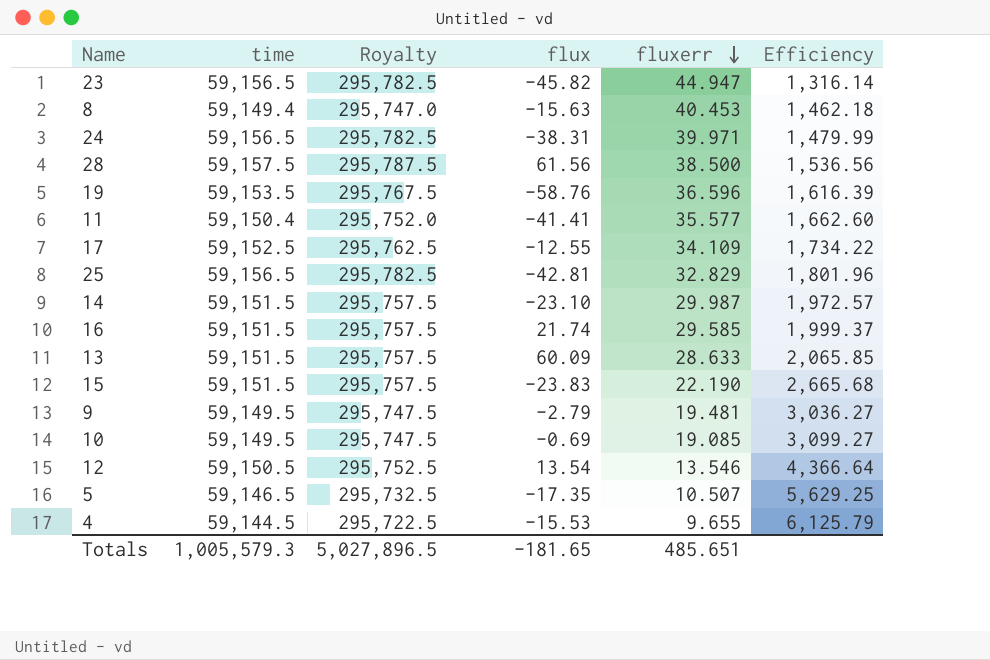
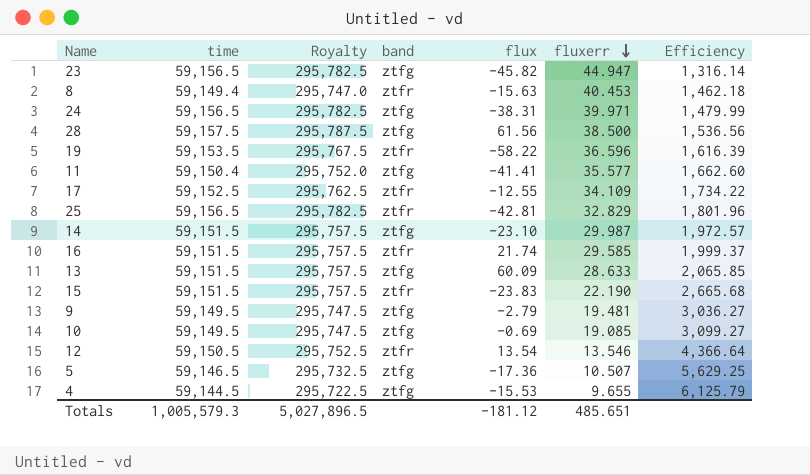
column band | position: none -> 4
19 | flux: -58.76 -> -58.22
5 | flux: -17.35 -> -17.36
Totals | flux: -181.65 -> -181.12

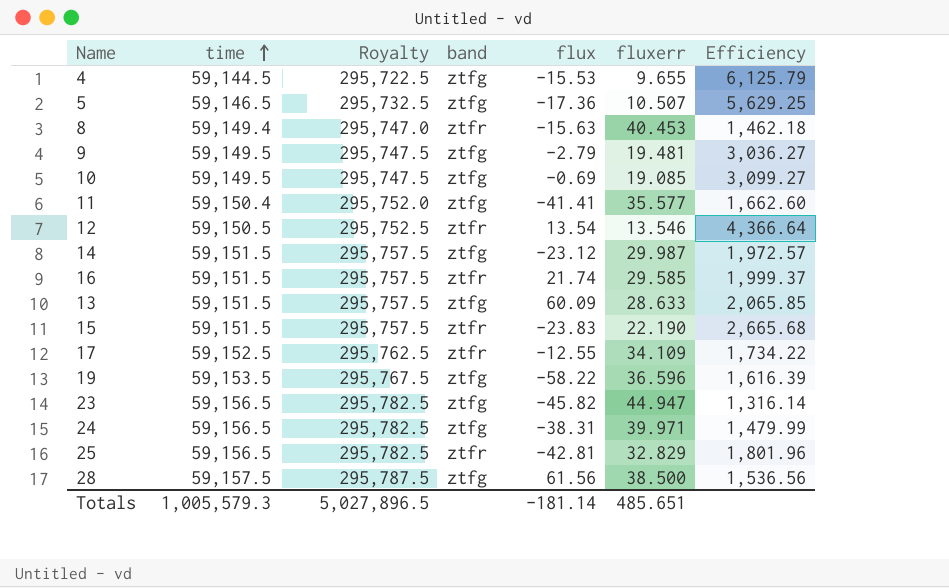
row order: fluxerr descending -> time ascending
14 | flux: -23.10 -> -23.12
19 | band: ztfr -> ztfg
Totals | flux: -181.12 -> -181.14

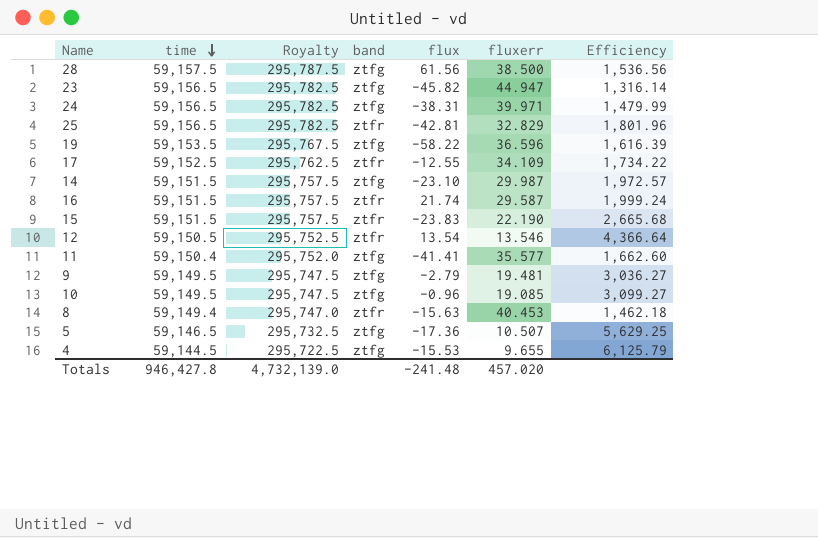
row order: time ascending -> time descending
row 13: 59,151.5 | 295,757.5 | ztfg | 60.09 | 28.633 | 2,065.85 -> none
14 | flux: -23.12 -> -23.10
16 | fluxerr: 29.585 -> 29.587
16 | Efficiency: 1,999.37 -> 1,999.24
10 | flux: -0.69 -> -0.96
Totals | time: 1,005,579.3 -> 946,427.8
Totals | Royalty: 5,027,896.5 -> 4,732,139.0
Totals | flux: -181.14 -> -241.48
Totals | fluxerr: 485.651 -> 457.020

